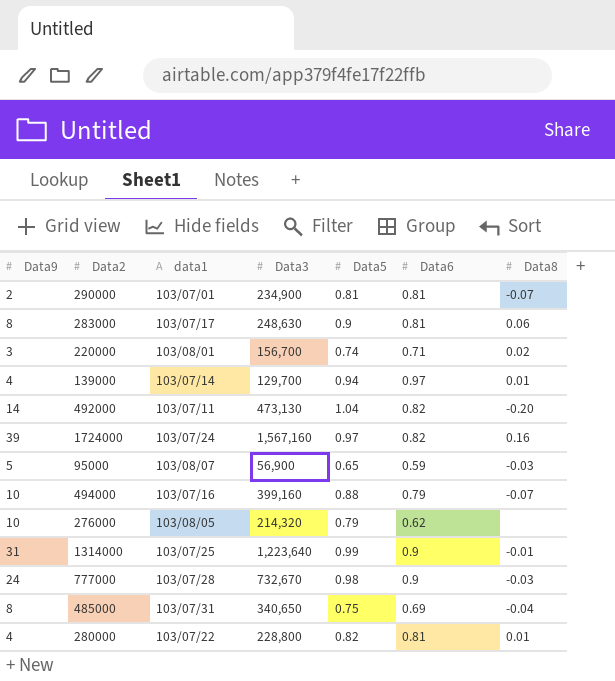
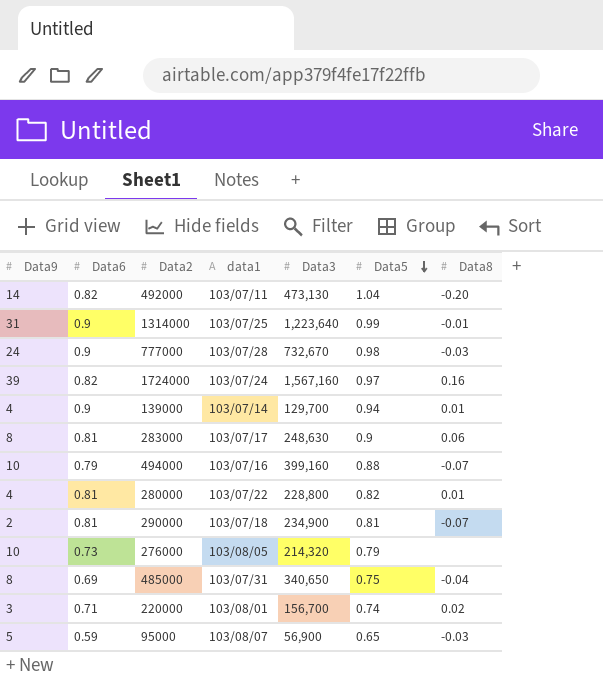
row order: none -> Data5 descending
column Data6 | position: 6 -> 2
139000 | Data6: 0.97 -> 0.9
290000 | data1: 103/07/01 -> 103/07/18
276000 | Data6: 0.62 -> 0.73

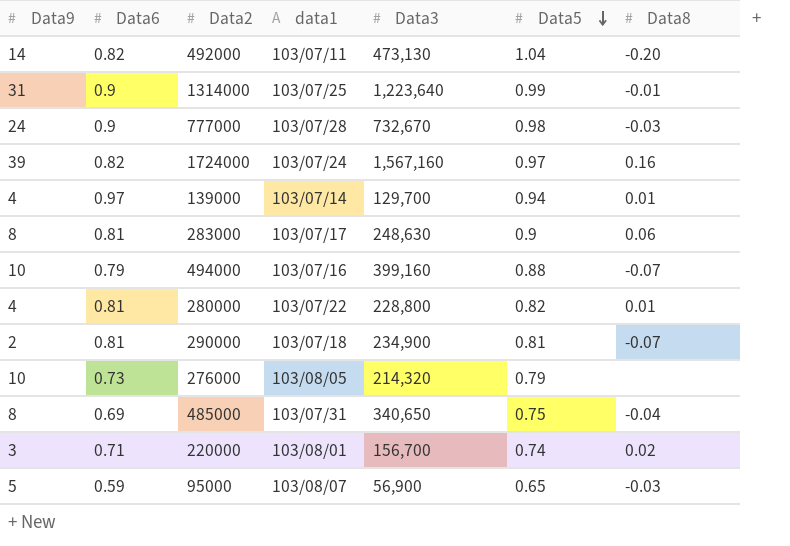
139000 | Data6: 0.9 -> 0.97

